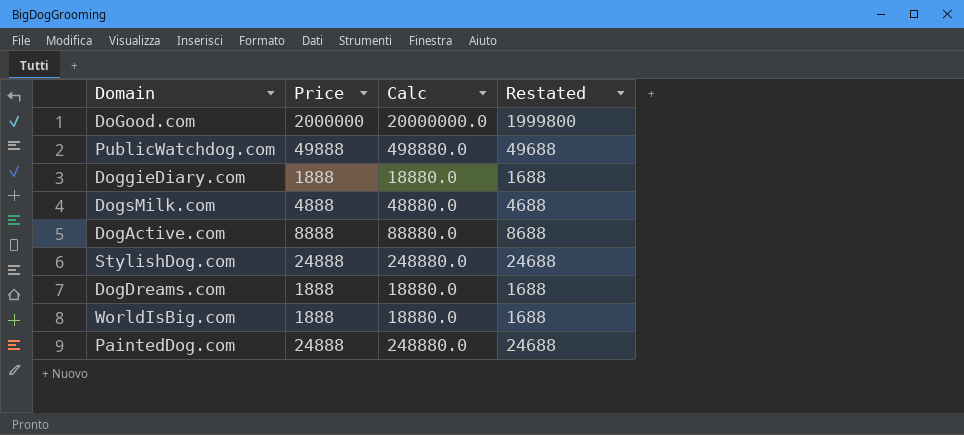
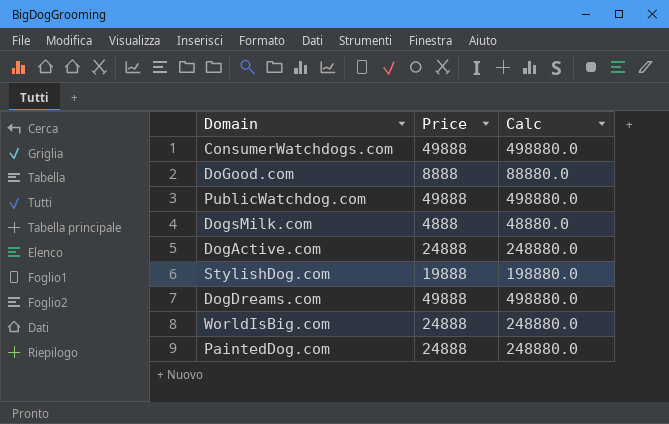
column Restated | formula: [Price] - 200 -> none
row DoggieDiary.com: 1888 | 18880.0 | 1688 -> none
row ConsumerWatchdogs.com: none -> 49888 | 498880.0
DoGood.com | Price: 2000000 -> 8888
DoGood.com | Calc: 20000000.0 -> 88880.0
DogActive.com | Price: 8888 -> 24888
DogActive.com | Calc: 88880.0 -> 248880.0
StylishDog.com | Price: 24888 -> 19888
StylishDog.com | Calc: 248880.0 -> 198880.0
DogDreams.com | Price: 1888 -> 49888
DogDreams.com | Calc: 18880.0 -> 498880.0
WorldIsBig.com | Price: 1888 -> 24888
WorldIsBig.com | Calc: 18880.0 -> 248880.0

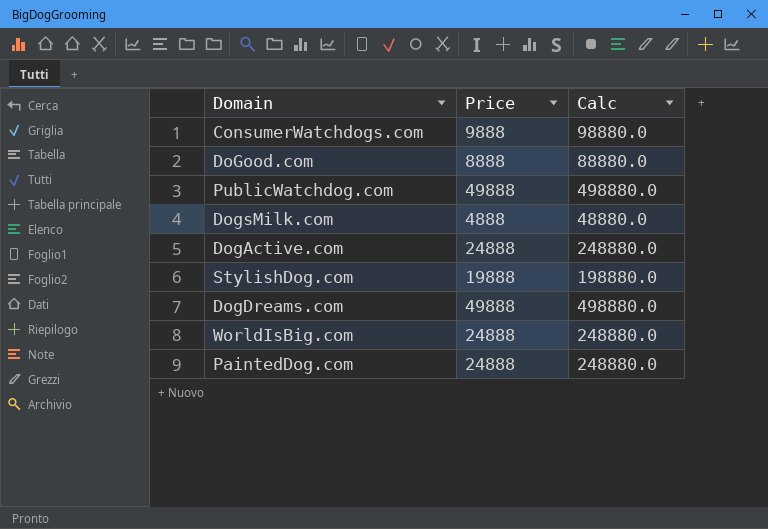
ConsumerWatchdogs.com | Price: 49888 -> 9888
ConsumerWatchdogs.com | Calc: 498880.0 -> 98880.0

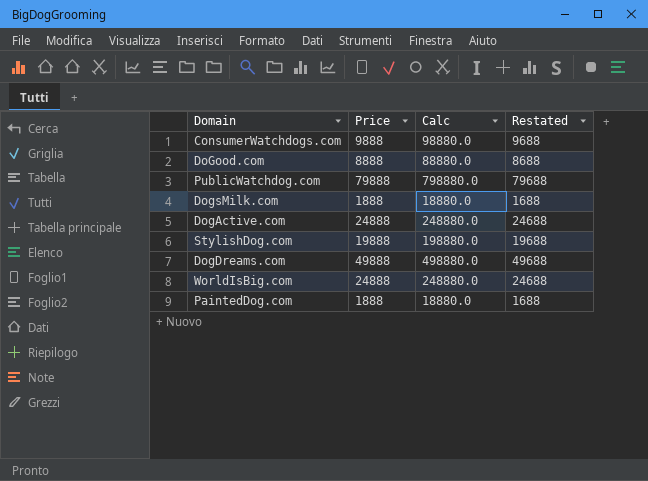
column Restated | formula: none -> [Price] - 200
PublicWatchdog.com | Price: 49888 -> 79888
PublicWatchdog.com | Calc: 498880.0 -> 798880.0
DogsMilk.com | Price: 4888 -> 1888
DogsMilk.com | Calc: 48880.0 -> 18880.0
PaintedDog.com | Price: 24888 -> 1888
PaintedDog.com | Calc: 248880.0 -> 18880.0

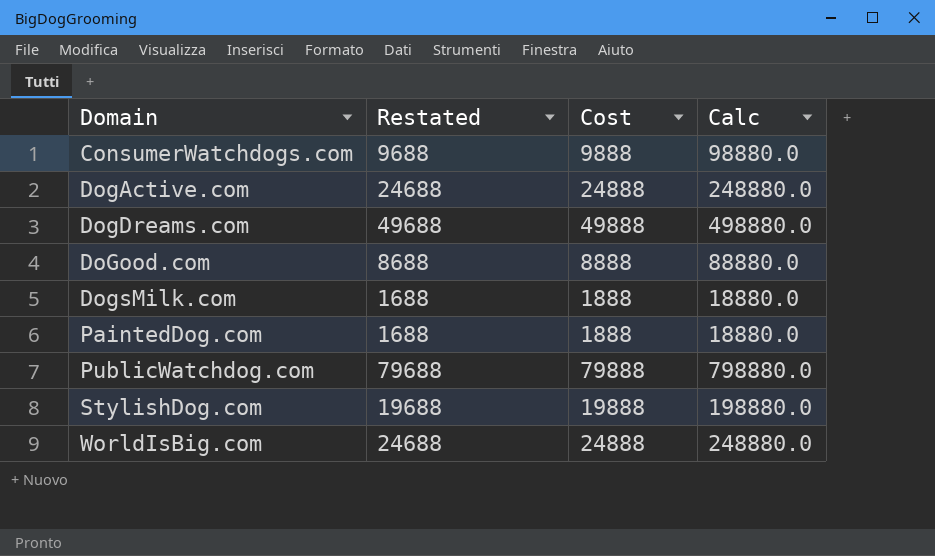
row order: none -> Domain ascending
column Restated | position: 4 -> 2
column name: Price -> Cost

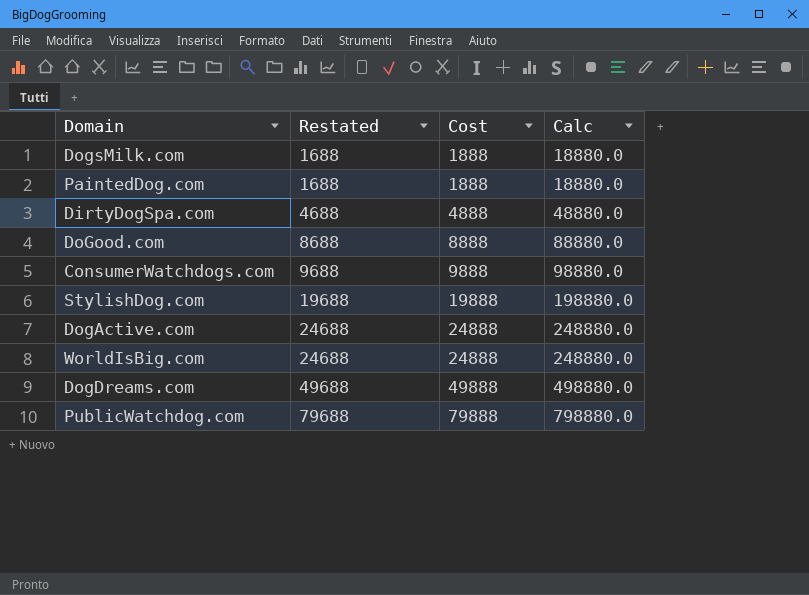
row order: Domain ascending -> Restated ascending
row DirtyDogSpa.com: none -> 4688 | 4888 | 48880.0

